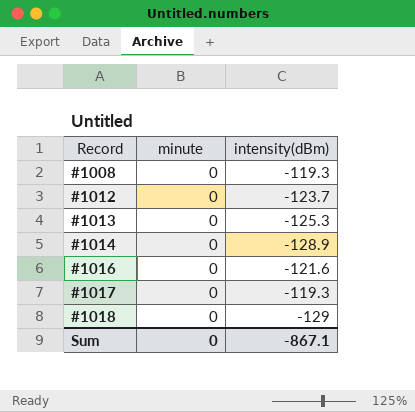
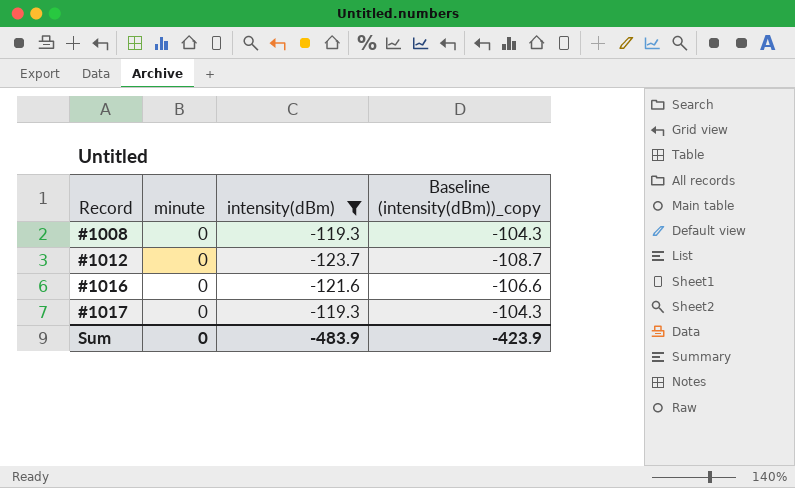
filter: none -> intensity(dBm) >= -123.7
column Baseline (intensity(dBm))_copy | formula: none -> [intensity(dBm)] + 15
Sum | intensity(dBm): -867.1 -> -483.9

